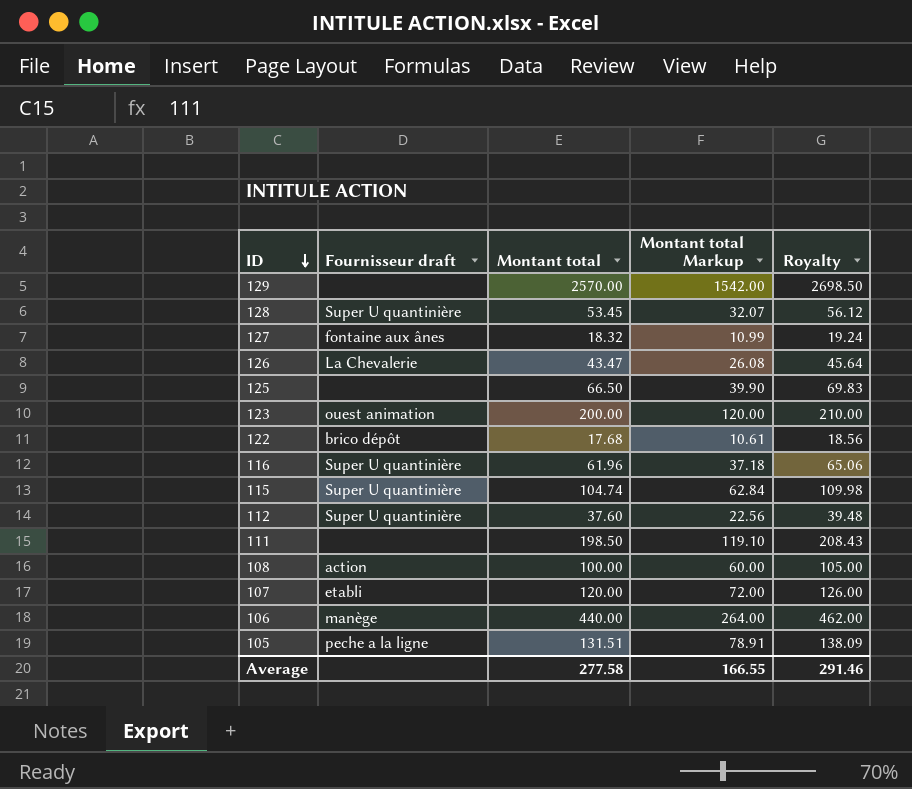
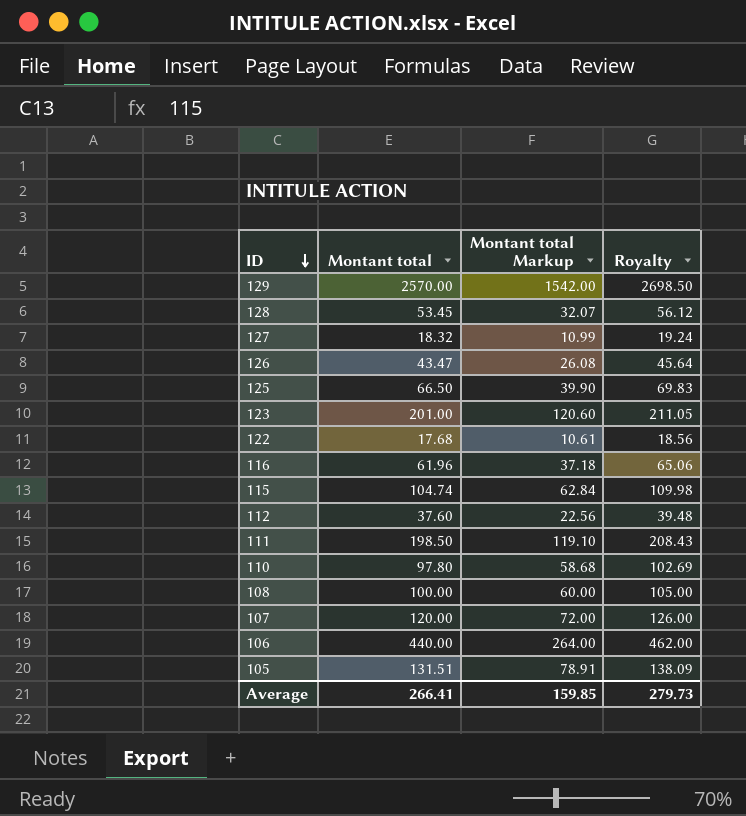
column Fournisseur draft | position: 2 -> none
123 | Montant total: 200.00 -> 201.00
123 | Montant total Markup: 120.00 -> 120.60
123 | Royalty: 210.00 -> 211.05
row 110: none -> 97.80 | 58.68 | 102.69
Average | Montant total: 277.58 -> 266.41
Average | Montant total Markup: 166.55 -> 159.85
Average | Royalty: 291.46 -> 279.73

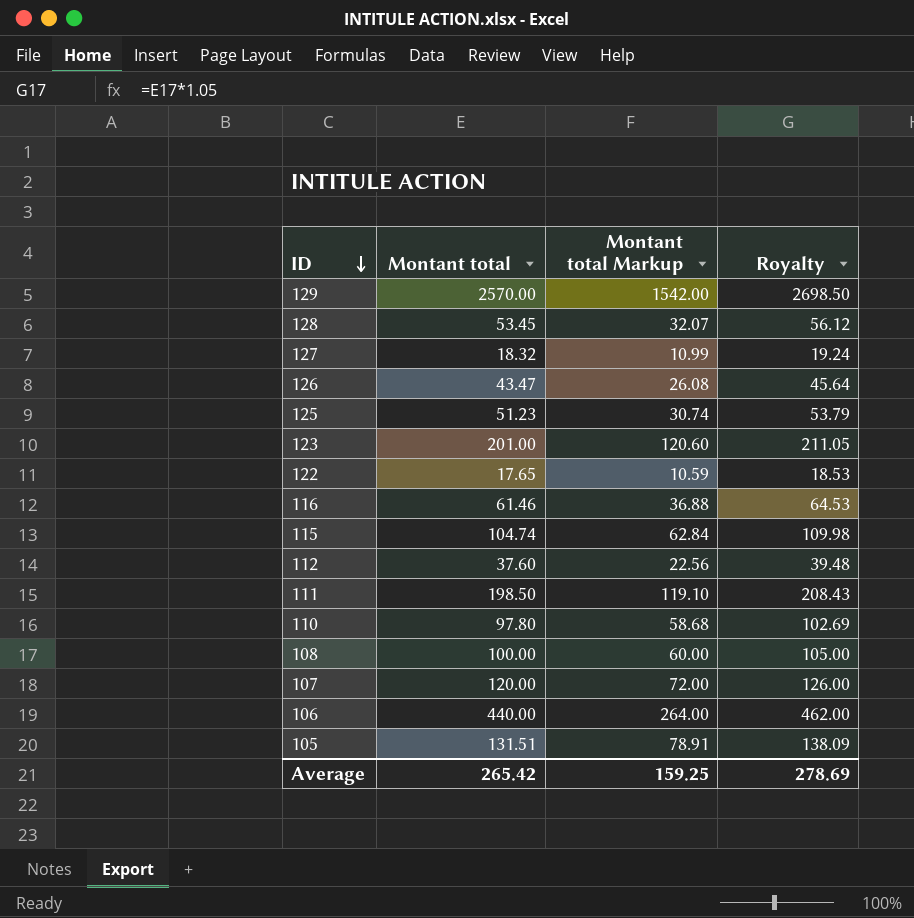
125 | Montant total: 66.50 -> 51.23
125 | Montant total Markup: 39.90 -> 30.74
125 | Royalty: 69.83 -> 53.79
122 | Montant total: 17.68 -> 17.65
122 | Montant total Markup: 10.61 -> 10.59
122 | Royalty: 18.56 -> 18.53
116 | Montant total: 61.96 -> 61.46
116 | Montant total Markup: 37.18 -> 36.88
116 | Royalty: 65.06 -> 64.53
Average | Montant total: 266.41 -> 265.42
Average | Montant total Markup: 159.85 -> 159.25
Average | Royalty: 279.73 -> 278.69

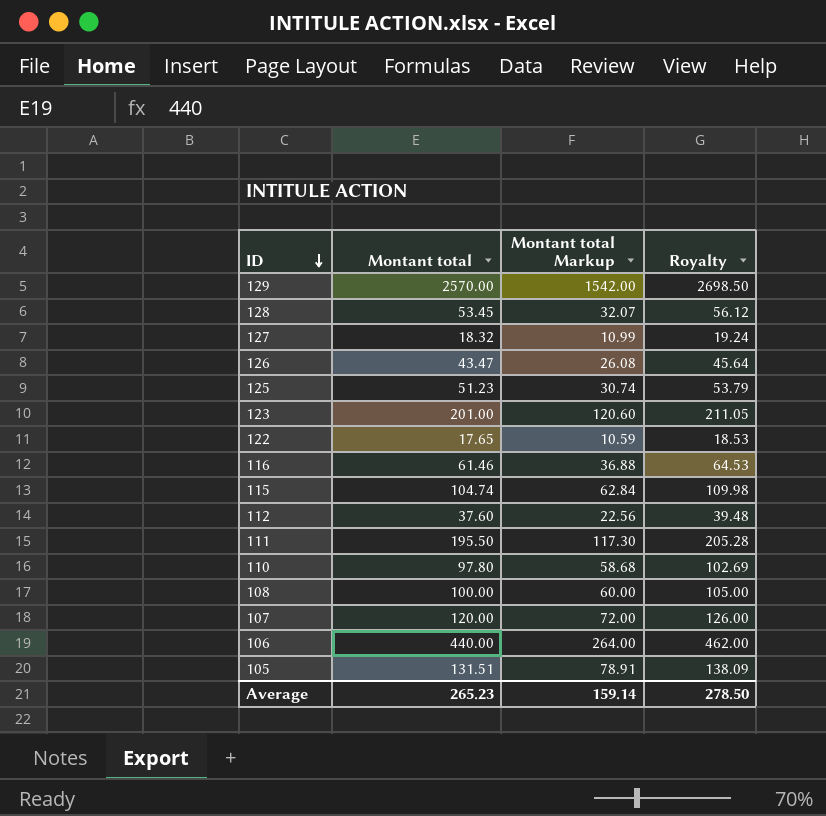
111 | Montant total: 198.50 -> 195.50
111 | Montant total Markup: 119.10 -> 117.30
111 | Royalty: 208.43 -> 205.28
Average | Montant total: 265.42 -> 265.23
Average | Montant total Markup: 159.25 -> 159.14
Average | Royalty: 278.69 -> 278.50

